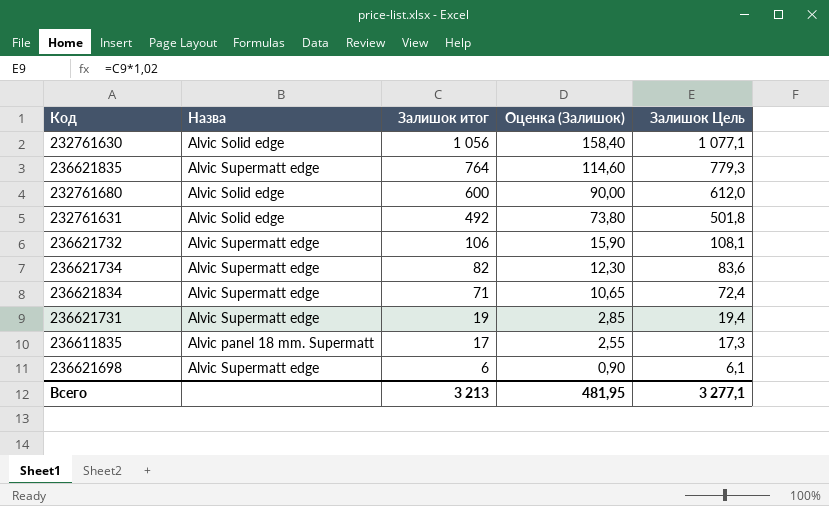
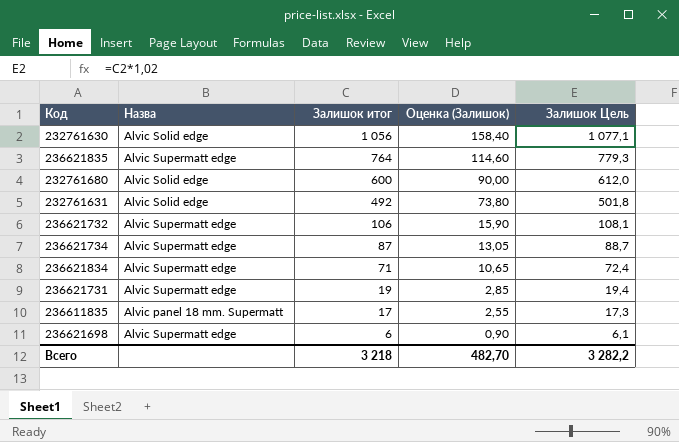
236621734 | Залишок итог: 82 -> 87
236621734 | Оценка (Залишок): 12,30 -> 13,05
236621734 | Залишок Цель: 83,6 -> 88,7
Всего | Залишок итог: 3 213 -> 3 218
Всего | Оценка (Залишок): 481,95 -> 482,70
Всего | Залишок Цель: 3 277,1 -> 3 282,2

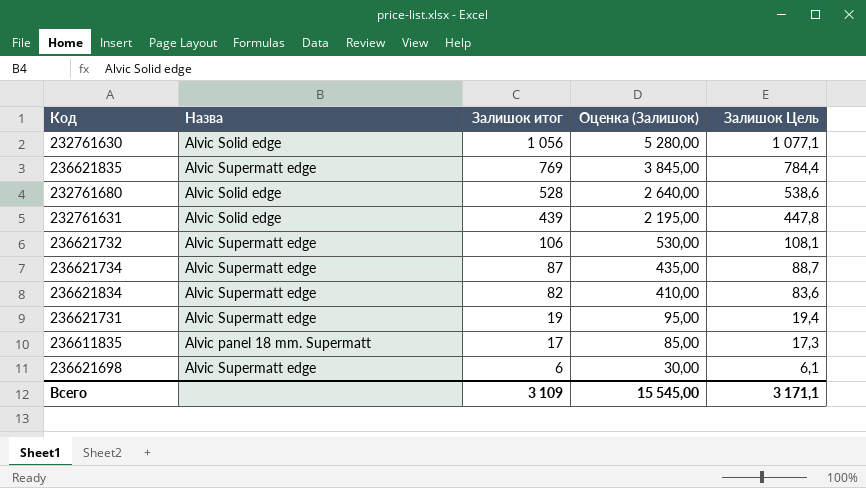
column Оценка (Залишок) | formula: [Залишок итог] * 0,15 -> [Залишок итог] * 5
236621835 | Залишок итог: 764 -> 769
236621835 | Залишок Цель: 779,3 -> 784,4
232761680 | Залишок итог: 600 -> 528
232761680 | Залишок Цель: 612,0 -> 538,6
232761631 | Залишок итог: 492 -> 439
232761631 | Залишок Цель: 501,8 -> 447,8
236621834 | Залишок итог: 71 -> 82
236621834 | Залишок Цель: 72,4 -> 83,6
Всего | Залишок итог: 3 218 -> 3 109
Всего | Оценка (Залишок): 482,70 -> 15 545,00
Всего | Залишок Цель: 3 282,2 -> 3 171,1

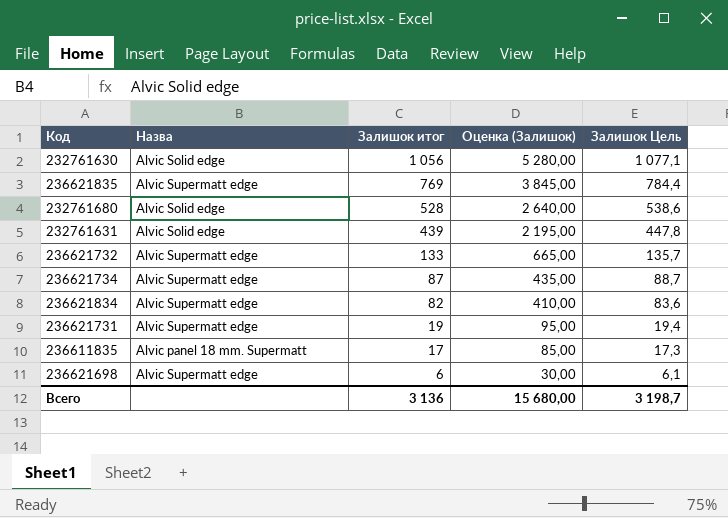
236621732 | Залишок итог: 106 -> 133
236621732 | Оценка (Залишок): 530,00 -> 665,00
236621732 | Залишок Цель: 108,1 -> 135,7
Всего | Залишок итог: 3 109 -> 3 136
Всего | Оценка (Залишок): 15 545,00 -> 15 680,00
Всего | Залишок Цель: 3 171,1 -> 3 198,7

